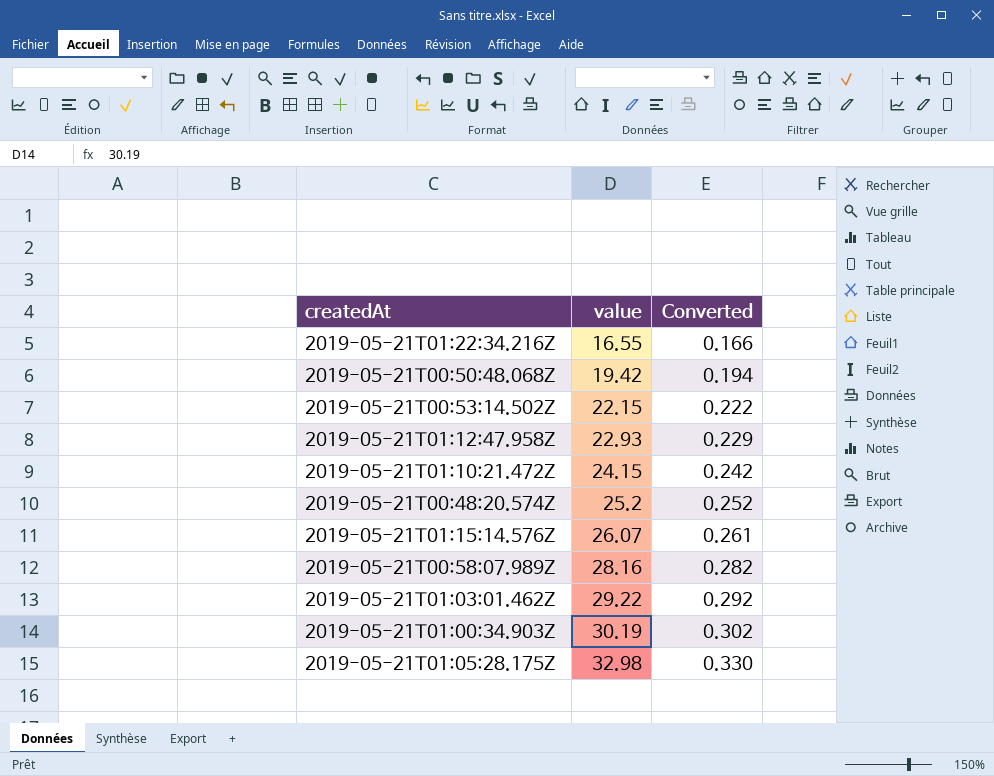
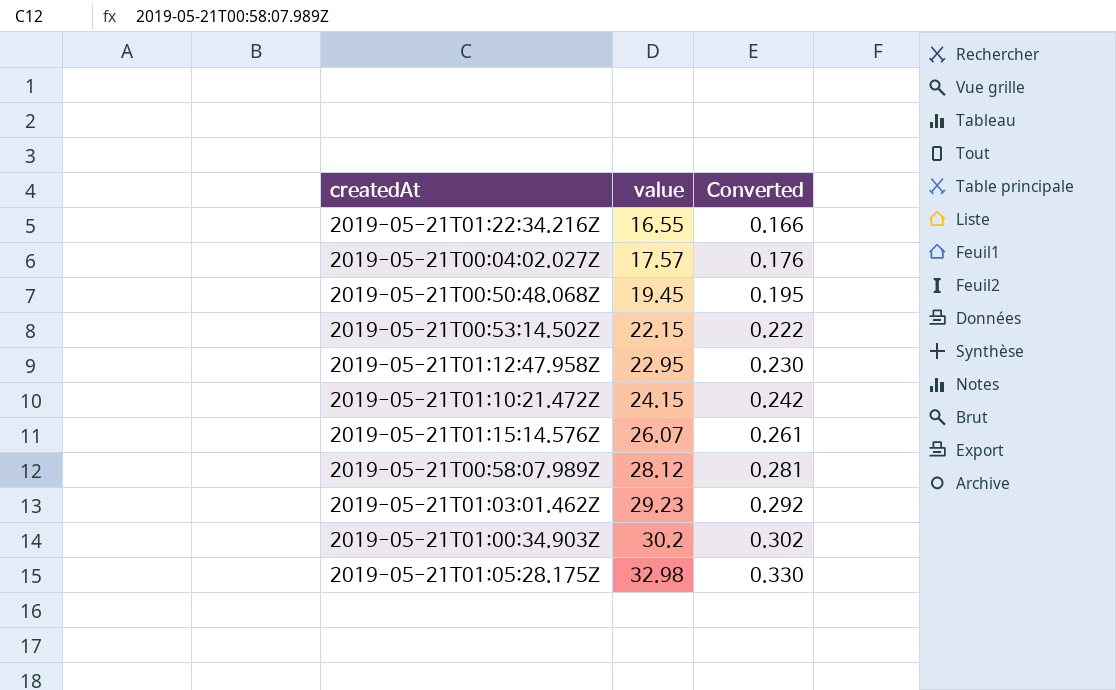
row 2019-05-21T00:48:20.574Z: 25.2 | 0.252 -> none
row 2019-05-21T00:04:02.027Z: none -> 17.57 | 0.176
2019-05-21T00:50:48.068Z | value: 19.42 -> 19.45
2019-05-21T00:50:48.068Z | Converted: 0.194 -> 0.195
2019-05-21T01:12:47.958Z | value: 22.93 -> 22.95
2019-05-21T01:12:47.958Z | Converted: 0.229 -> 0.230
2019-05-21T00:58:07.989Z | value: 28.16 -> 28.12
2019-05-21T00:58:07.989Z | Converted: 0.282 -> 0.281
2019-05-21T01:03:01.462Z | value: 29.22 -> 29.23
2019-05-21T01:00:34.903Z | value: 30.19 -> 30.2

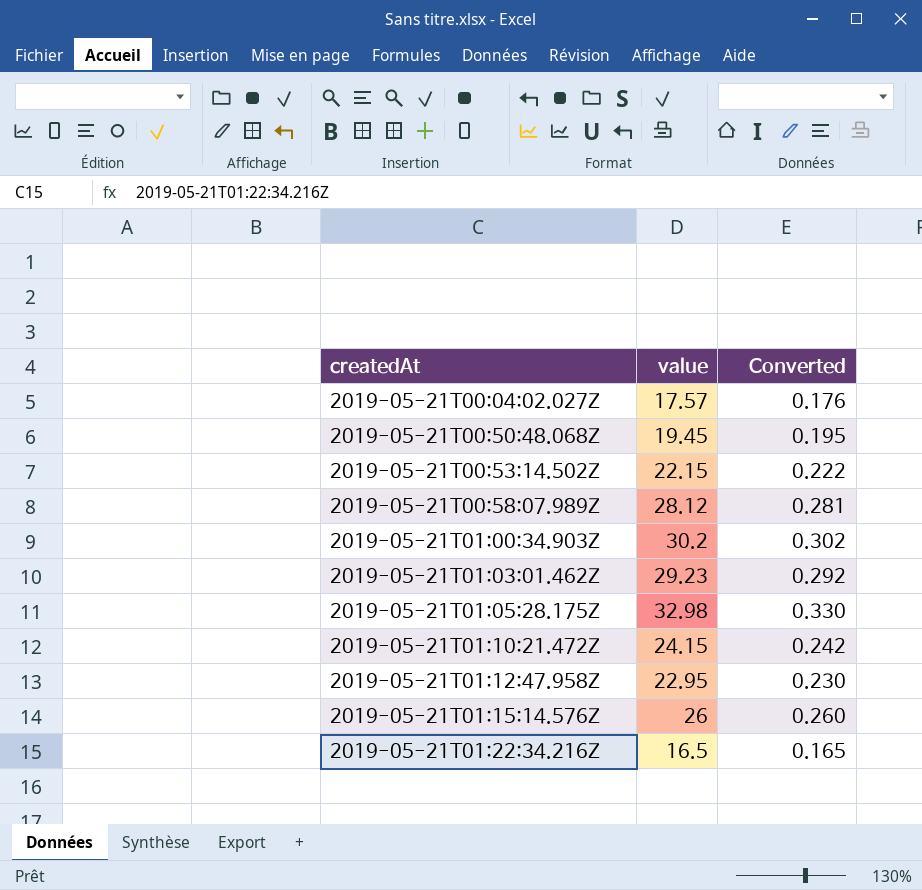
row order: value ascending -> createdAt ascending
2019-05-21T01:15:14.576Z | value: 26.07 -> 26
2019-05-21T01:15:14.576Z | Converted: 0.261 -> 0.260
2019-05-21T01:22:34.216Z | value: 16.55 -> 16.5
2019-05-21T01:22:34.216Z | Converted: 0.166 -> 0.165

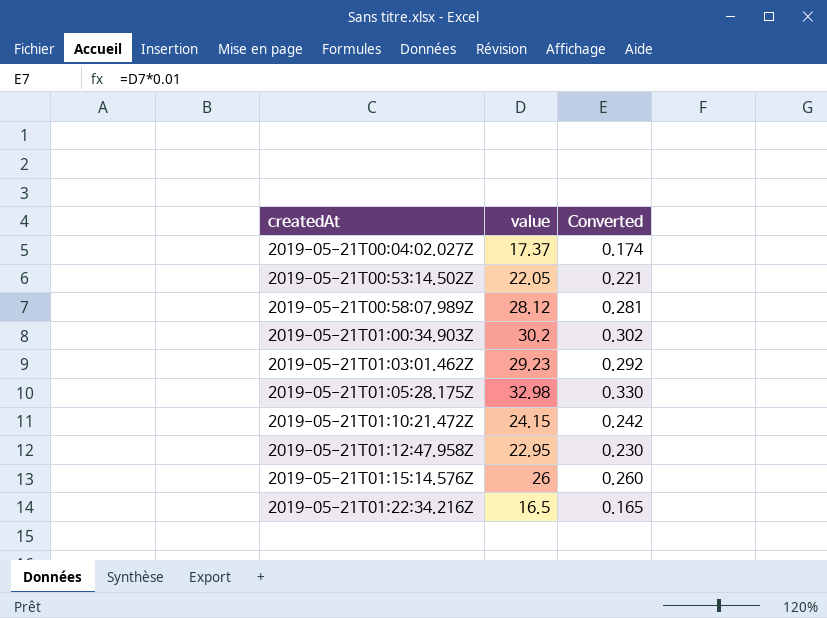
row 2019-05-21T00:50:48.068Z: 19.45 | 0.195 -> none
2019-05-21T00:04:02.027Z | value: 17.57 -> 17.37
2019-05-21T00:04:02.027Z | Converted: 0.176 -> 0.174
2019-05-21T00:53:14.502Z | value: 22.15 -> 22.05
2019-05-21T00:53:14.502Z | Converted: 0.222 -> 0.221

